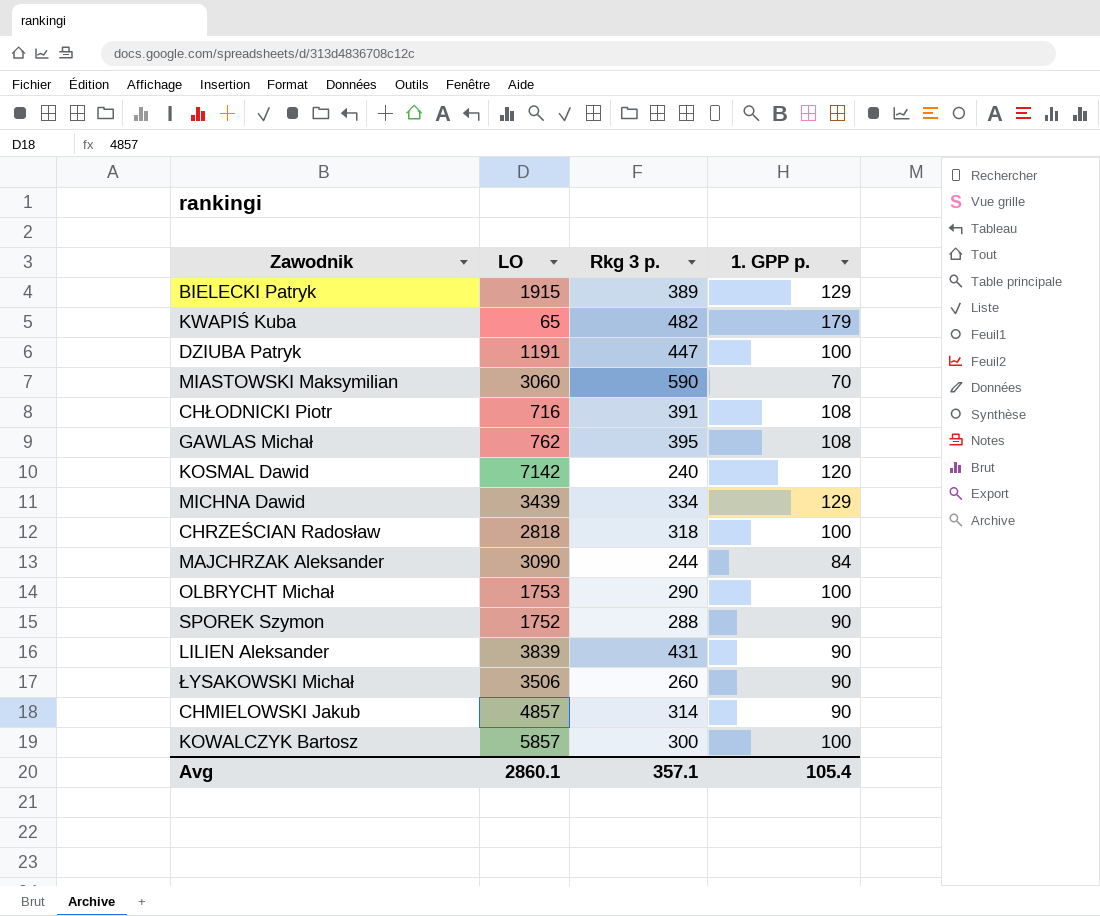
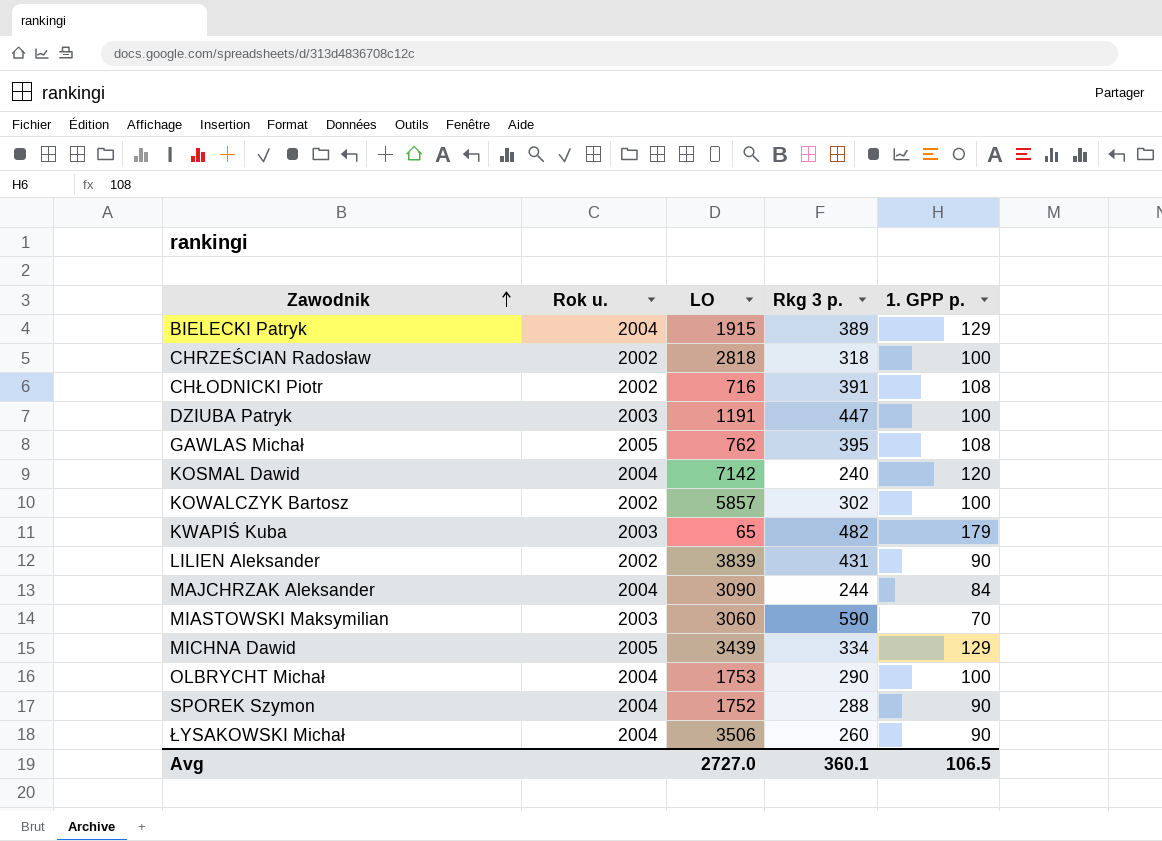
row order: none -> Zawodnik ascending
column Rok u. | position: none -> 2
row CHMIELOWSKI Jakub: 4857 | 314 | 90 -> none
KOWALCZYK Bartosz | Rkg 3 p.: 300 -> 302
Avg | LO: 2860.1 -> 2727.0
Avg | Rkg 3 p.: 357.1 -> 360.1
Avg | 1. GPP p.: 105.4 -> 106.5

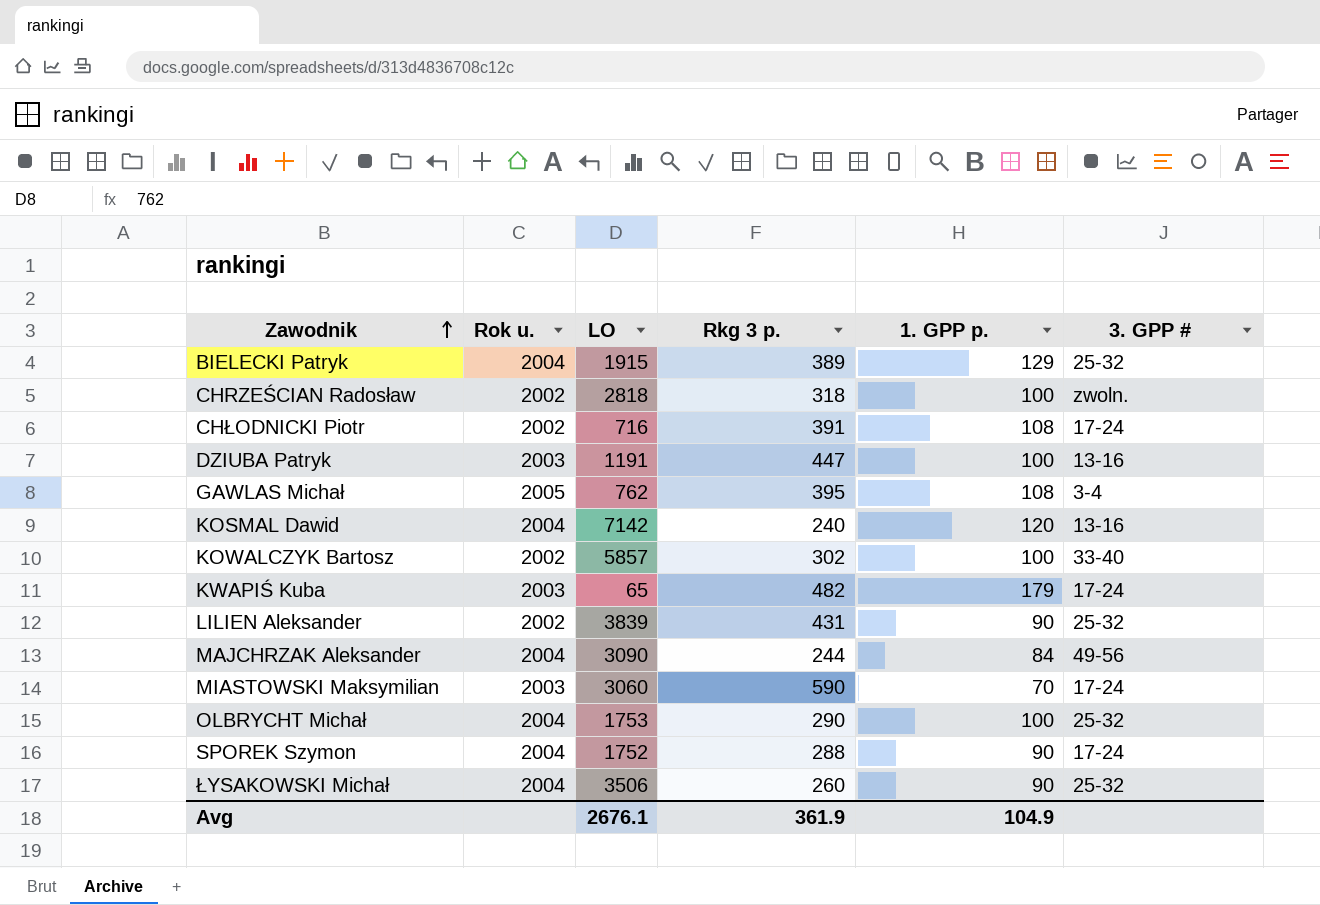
column 3. GPP # | position: none -> 6
row MICHNA Dawid: 2005 | 3439 | 334 | 129 -> none
Avg | LO: 2727.0 -> 2676.1
Avg | Rkg 3 p.: 360.1 -> 361.9
Avg | 1. GPP p.: 106.5 -> 104.9

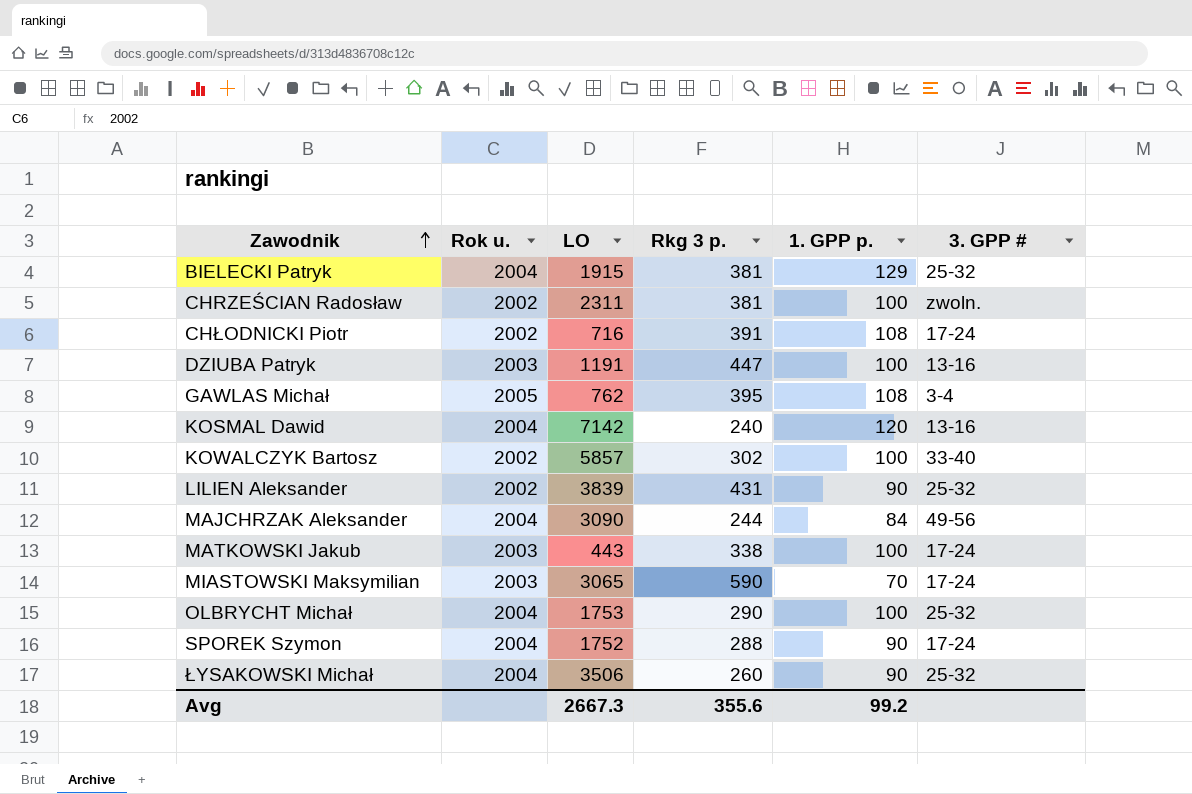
row KWAPIŚ Kuba: 2003 | 65 | 482 | 179 | 17-24 -> none
BIELECKI Patryk | Rkg 3 p.: 389 -> 381
CHRZEŚCIAN Radosław | LO: 2818 -> 2311
CHRZEŚCIAN Radosław | Rkg 3 p.: 318 -> 381
row MATKOWSKI Jakub: none -> 2003 | 443 | 338 | 100 | 17-24
MIASTOWSKI Maksymilian | LO: 3060 -> 3065
Avg | LO: 2676.1 -> 2667.3
Avg | Rkg 3 p.: 361.9 -> 355.6
Avg | 1. GPP p.: 104.9 -> 99.2

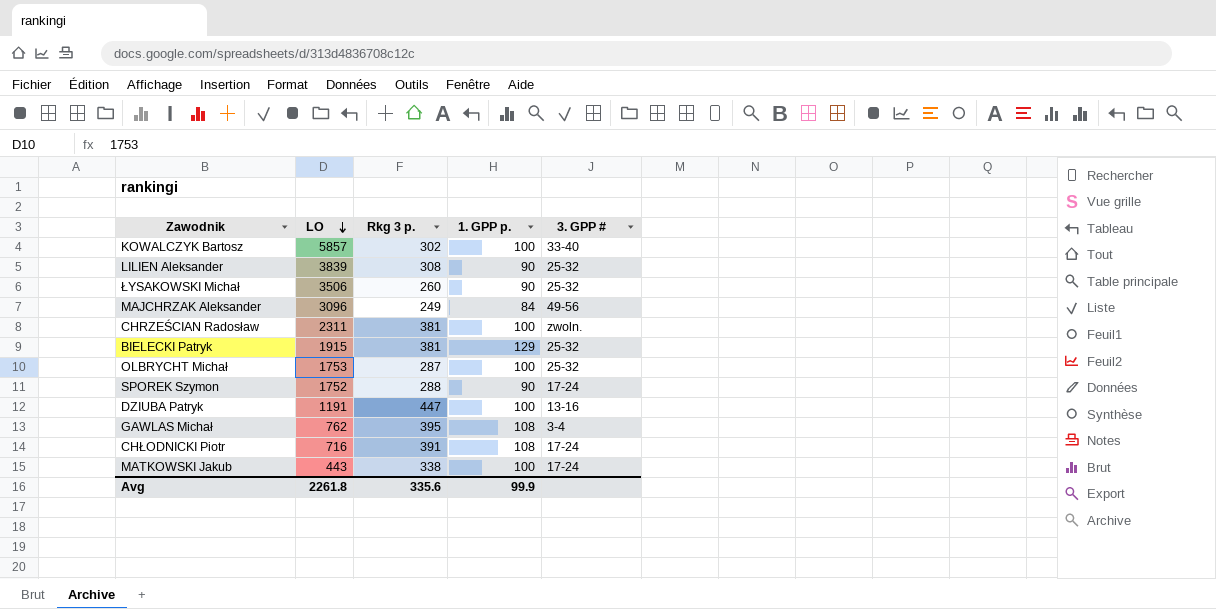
row order: Zawodnik ascending -> LO descending
column Rok u. | position: 2 -> none
row KOSMAL Dawid: 2004 | 7142 | 240 | 120 | 13-16 -> none
row MIASTOWSKI Maksymilian: 2003 | 3065 | 590 | 70 | 17-24 -> none
LILIEN Aleksander | Rkg 3 p.: 431 -> 308
MAJCHRZAK Aleksander | LO: 3090 -> 3096
MAJCHRZAK Aleksander | Rkg 3 p.: 244 -> 249
OLBRYCHT Michał | Rkg 3 p.: 290 -> 287
Avg | LO: 2667.3 -> 2261.8
Avg | Rkg 3 p.: 355.6 -> 335.6
Avg | 1. GPP p.: 99.2 -> 99.9

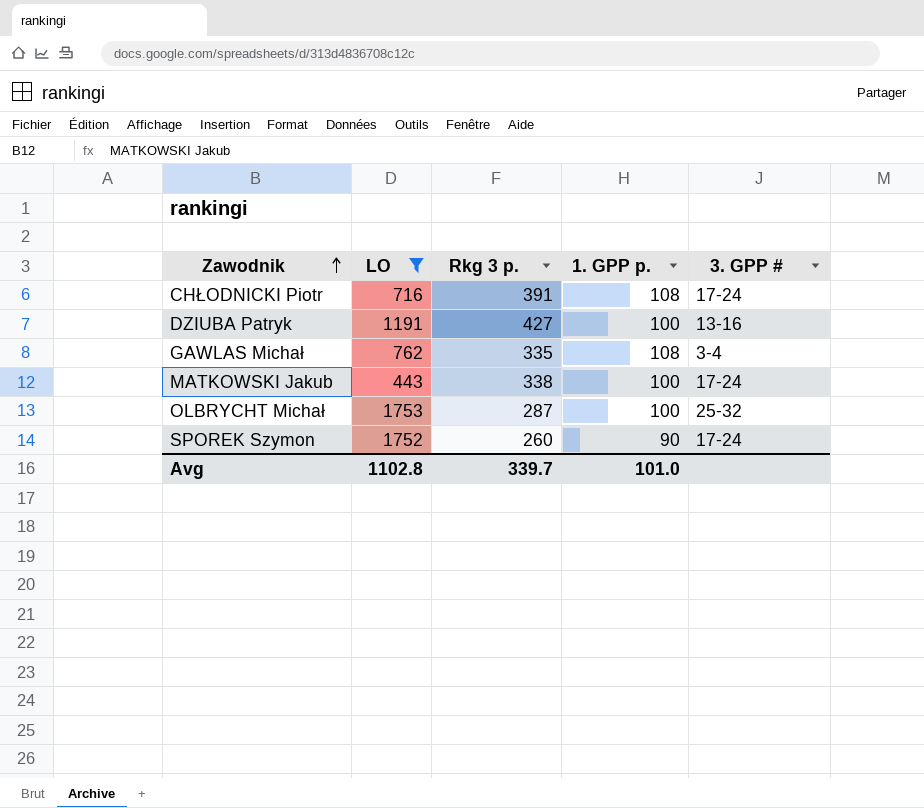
filter: none -> LO <= 1753
row order: LO descending -> Zawodnik ascending
DZIUBA Patryk | Rkg 3 p.: 447 -> 427
GAWLAS Michał | Rkg 3 p.: 395 -> 335
SPOREK Szymon | Rkg 3 p.: 288 -> 260
Avg | LO: 2261.8 -> 1102.8
Avg | Rkg 3 p.: 335.6 -> 339.7
Avg | 1. GPP p.: 99.9 -> 101.0

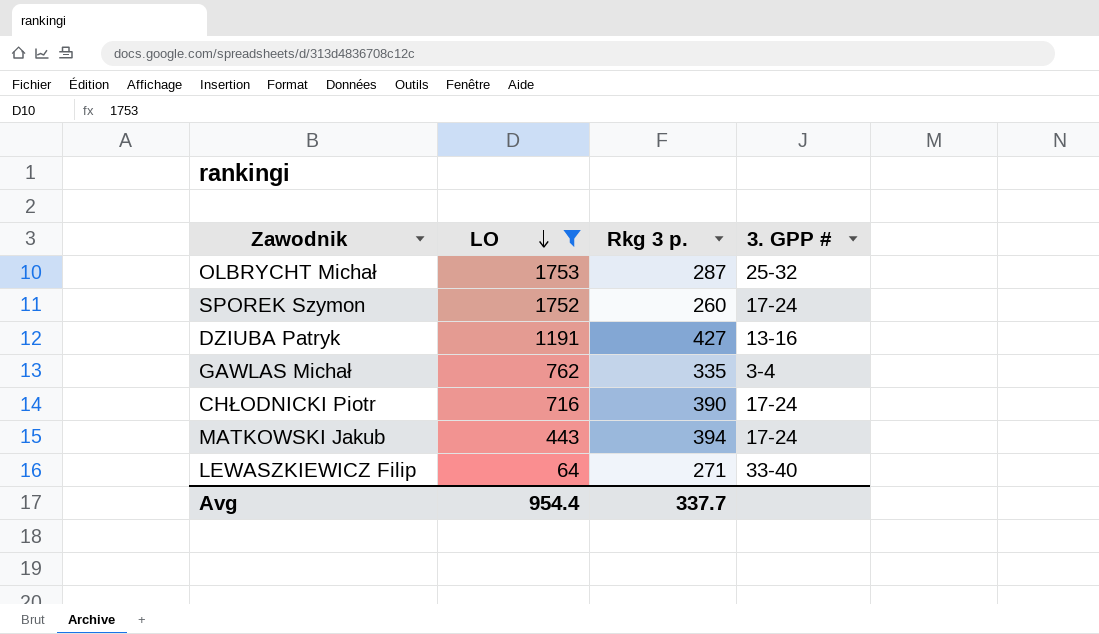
row order: Zawodnik ascending -> LO descending
column 1. GPP p. | position: 4 -> none
CHŁODNICKI Piotr | Rkg 3 p.: 391 -> 390
MATKOWSKI Jakub | Rkg 3 p.: 338 -> 394
row LEWASZKIEWICZ Filip: none -> 64 | 271 | 33-40
Avg | LO: 1102.8 -> 954.4
Avg | Rkg 3 p.: 339.7 -> 337.7

